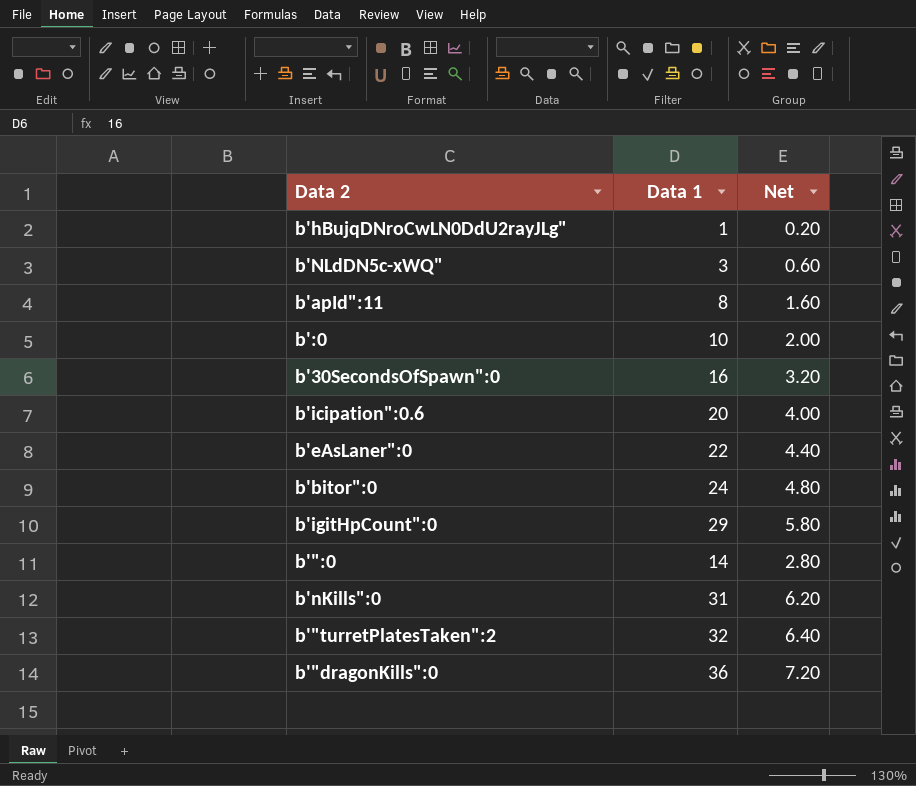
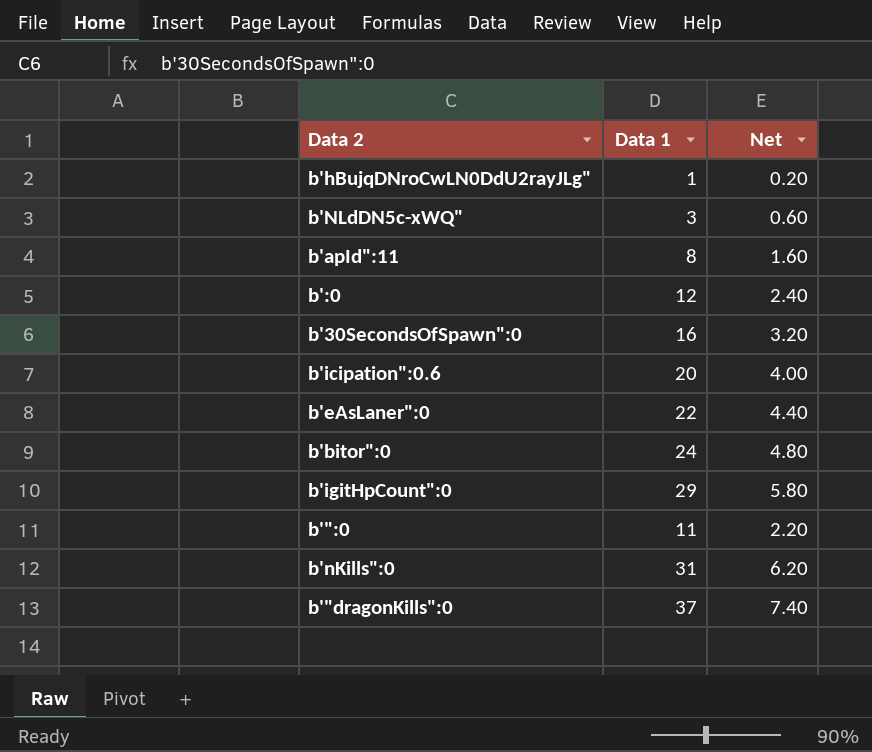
row b'"turretPlatesTaken":2: 32 | 6.40 -> none
b':0 | Data 1: 10 -> 12
b':0 | Net: 2.00 -> 2.40
b'":0 | Data 1: 14 -> 11
b'":0 | Net: 2.80 -> 2.20
b'"dragonKills":0 | Data 1: 36 -> 37
b'"dragonKills":0 | Net: 7.20 -> 7.40

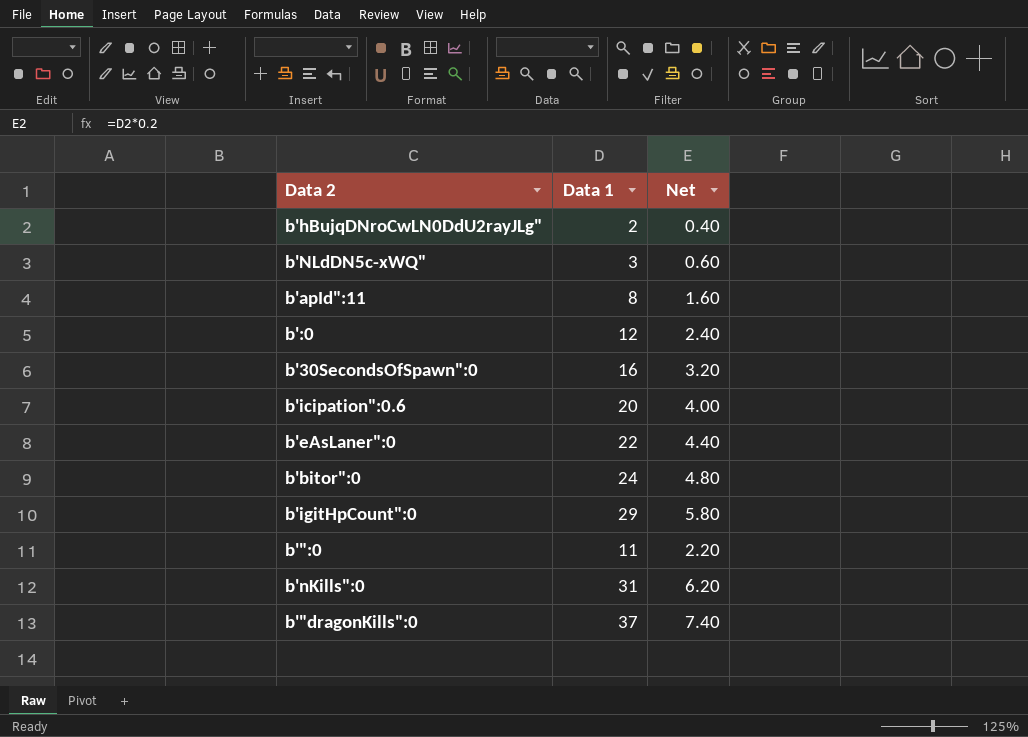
b'hBujqDNroCwLN0DdU2rayJLg" | Data 1: 1 -> 2
b'hBujqDNroCwLN0DdU2rayJLg" | Net: 0.20 -> 0.40

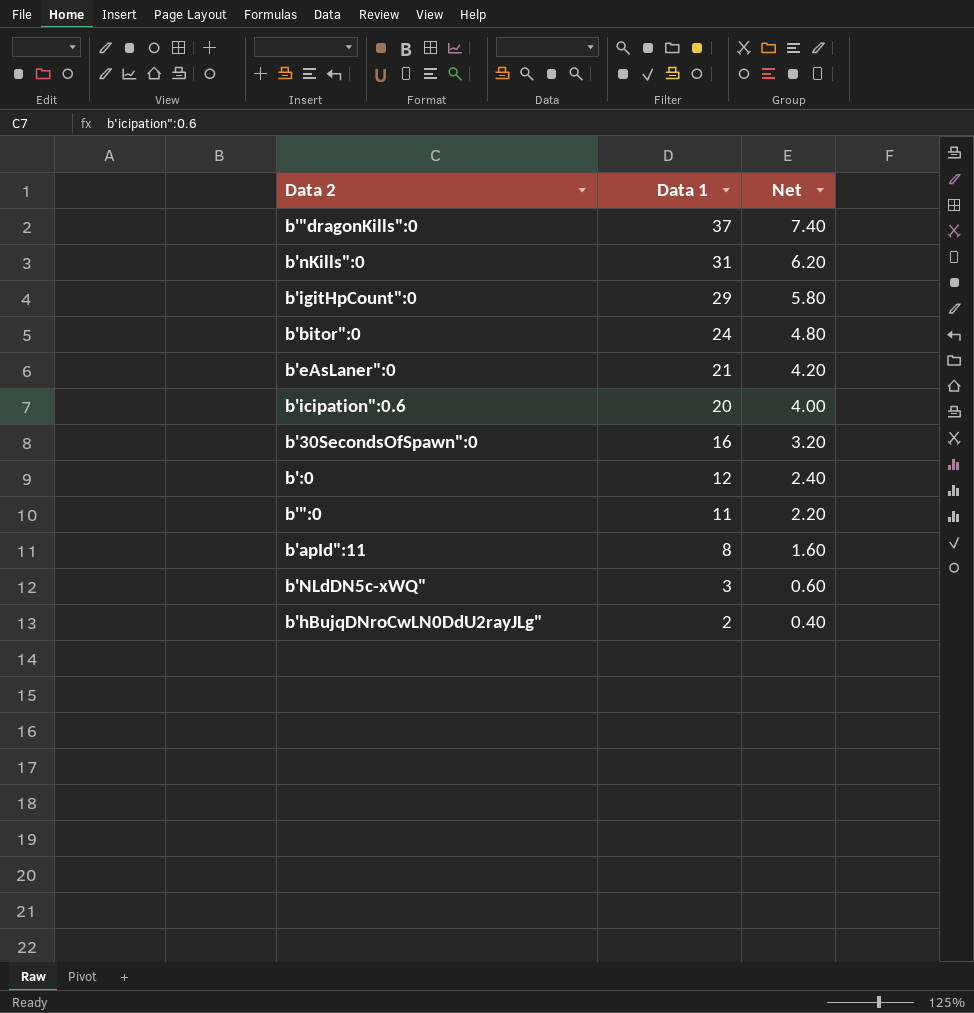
row order: none -> Data 1 descending
b'eAsLaner":0 | Data 1: 22 -> 21
b'eAsLaner":0 | Net: 4.40 -> 4.20

